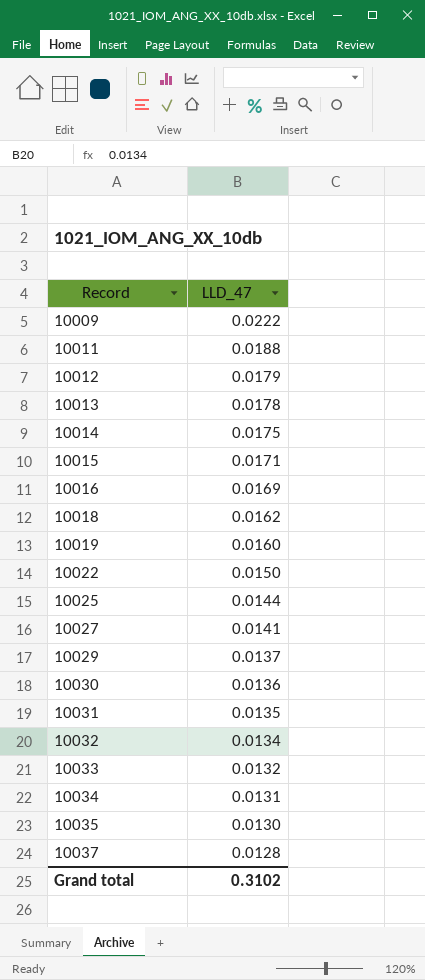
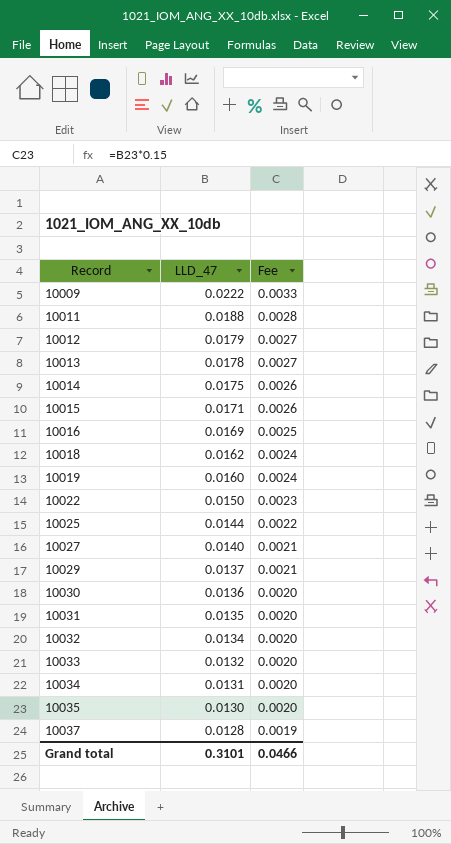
column Fee | formula: none -> [LLD_47] * 0.15
10027 | LLD_47: 0.0141 -> 0.0140
Grand total | LLD_47: 0.3102 -> 0.3101

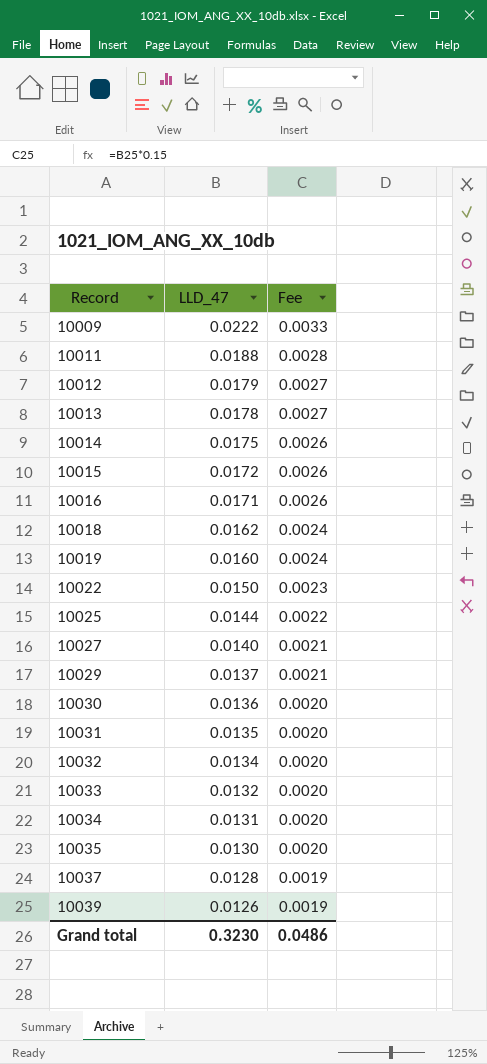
10015 | LLD_47: 0.0171 -> 0.0172
10016 | LLD_47: 0.0169 -> 0.0171
10016 | Fee: 0.0025 -> 0.0026
row 10039: none -> 0.0126 | 0.0019
Grand total | LLD_47: 0.3101 -> 0.3230
Grand total | Fee: 0.0466 -> 0.0486

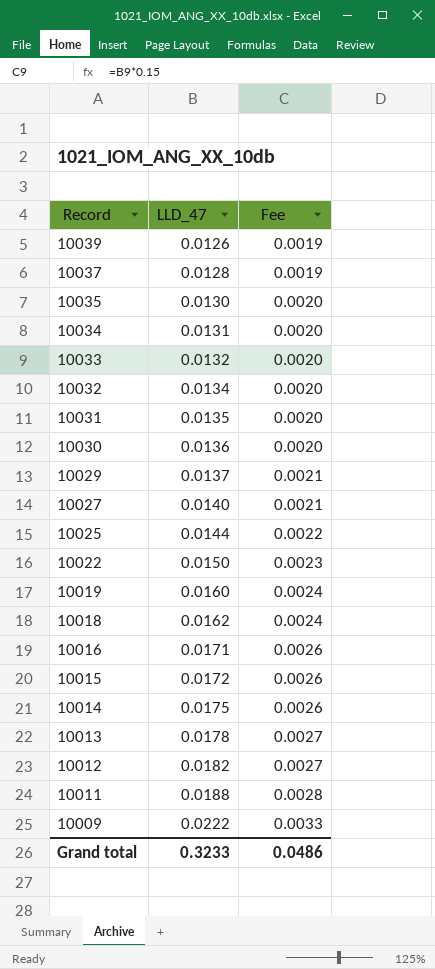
row order: Record ascending -> Record descending
10012 | LLD_47: 0.0179 -> 0.0182
Grand total | LLD_47: 0.3230 -> 0.3233

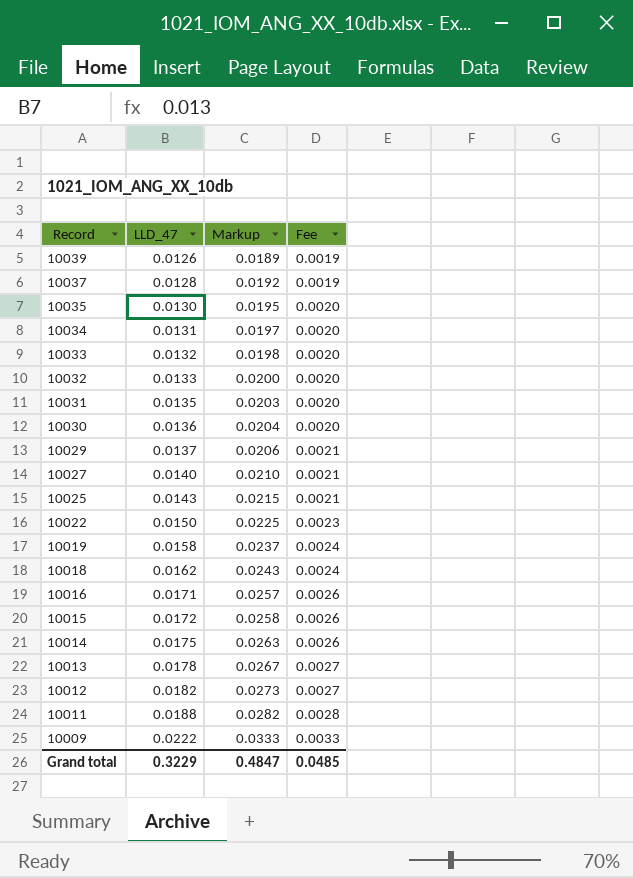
column Markup | formula: none -> [LLD_47] * 1.5
10032 | LLD_47: 0.0134 -> 0.0133
10025 | LLD_47: 0.0144 -> 0.0143
10025 | Fee: 0.0022 -> 0.0021
10019 | LLD_47: 0.0160 -> 0.0158
Grand total | LLD_47: 0.3233 -> 0.3229
Grand total | Fee: 0.0486 -> 0.0485

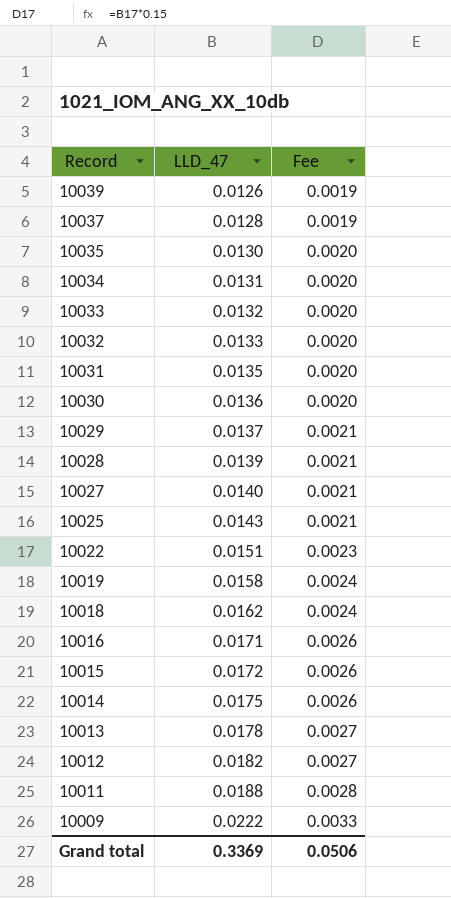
column Markup | formula: [LLD_47] * 1.5 -> none
row 10028: none -> 0.0139 | 0.0021
10022 | LLD_47: 0.0150 -> 0.0151
Grand total | LLD_47: 0.3229 -> 0.3369
Grand total | Fee: 0.0485 -> 0.0506

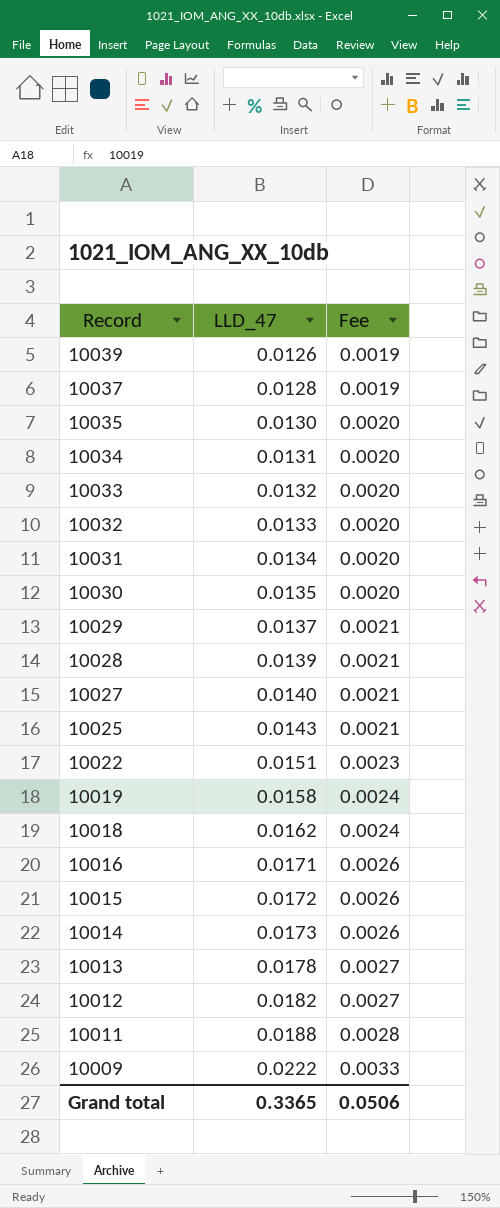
10031 | LLD_47: 0.0135 -> 0.0134
10030 | LLD_47: 0.0136 -> 0.0135
10014 | LLD_47: 0.0175 -> 0.0173
Grand total | LLD_47: 0.3369 -> 0.3365

